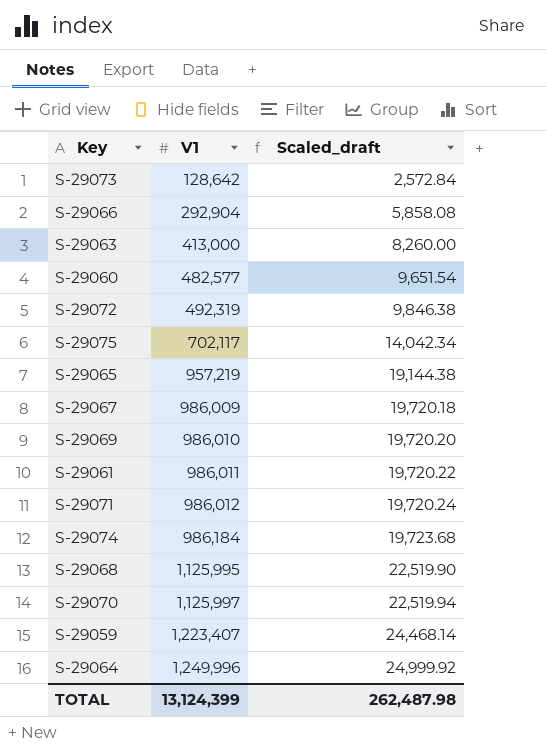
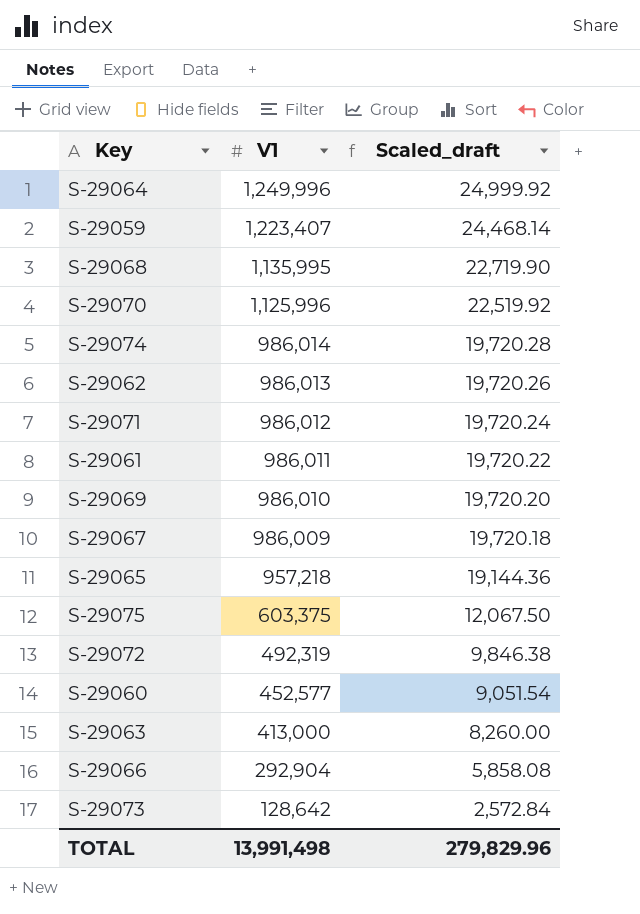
row order: V1 ascending -> V1 descending
S-29068 | V1: 1,125,995 -> 1,135,995
S-29068 | Scaled_draft: 22,519.90 -> 22,719.90
S-29070 | V1: 1,125,997 -> 1,125,996
S-29070 | Scaled_draft: 22,519.94 -> 22,519.92
S-29074 | V1: 986,184 -> 986,014
S-29074 | Scaled_draft: 19,723.68 -> 19,720.28
row S-29062: none -> 986,013 | 19,720.26
S-29065 | V1: 957,219 -> 957,218
S-29065 | Scaled_draft: 19,144.38 -> 19,144.36
S-29075 | V1: 702,117 -> 603,375
S-29075 | Scaled_draft: 14,042.34 -> 12,067.50
S-29060 | V1: 482,577 -> 452,577
S-29060 | Scaled_draft: 9,651.54 -> 9,051.54
TOTAL | V1: 13,124,399 -> 13,991,498
TOTAL | Scaled_draft: 262,487.98 -> 279,829.96

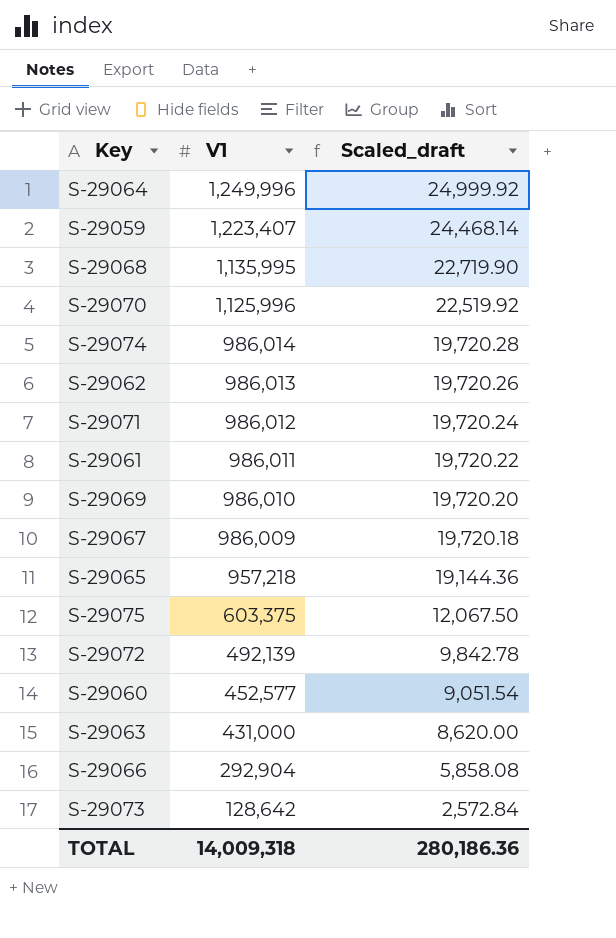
S-29072 | V1: 492,319 -> 492,139
S-29072 | Scaled_draft: 9,846.38 -> 9,842.78
S-29063 | V1: 413,000 -> 431,000
S-29063 | Scaled_draft: 8,260.00 -> 8,620.00
TOTAL | V1: 13,991,498 -> 14,009,318
TOTAL | Scaled_draft: 279,829.96 -> 280,186.36

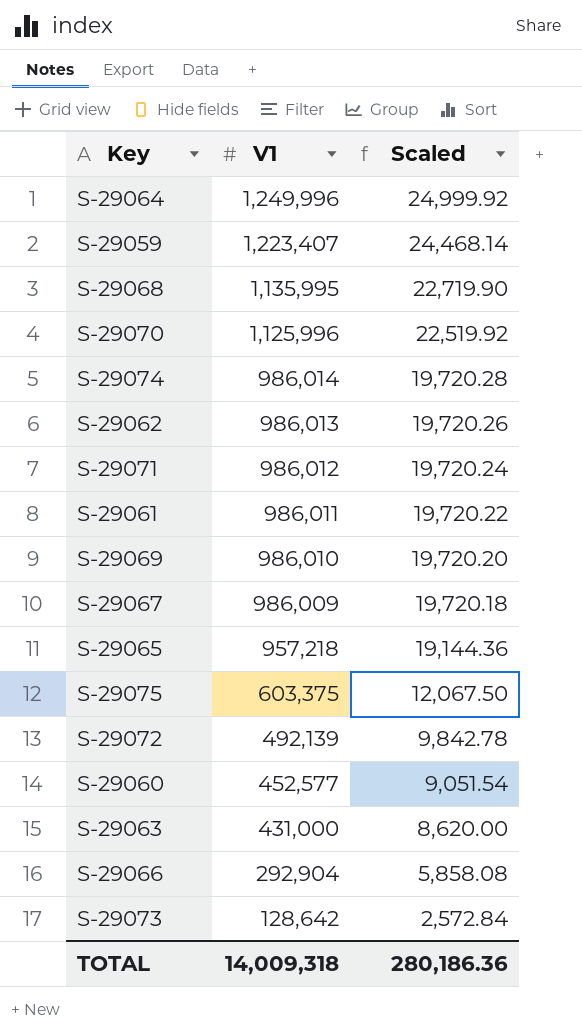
column name: Scaled_draft -> Scaled

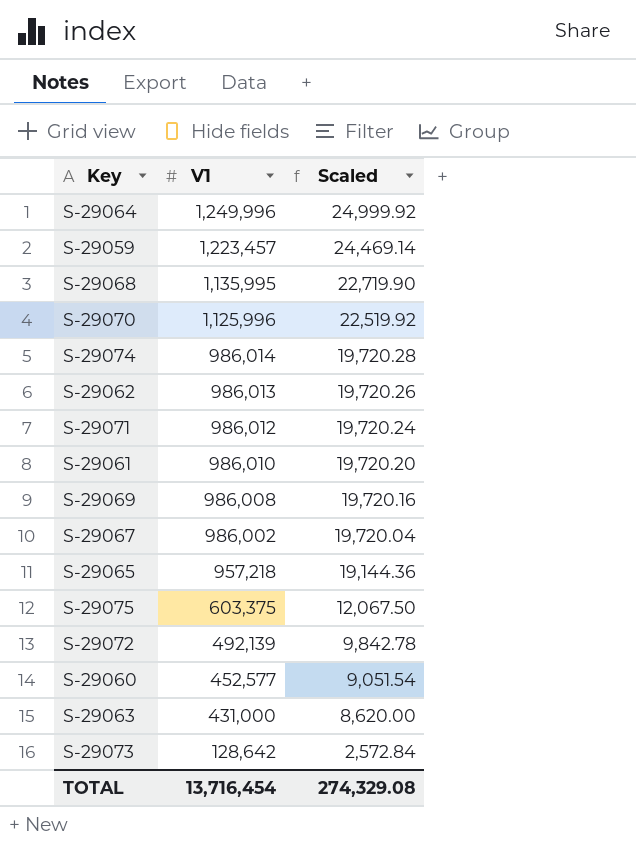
row S-29066: 292,904 | 5,858.08 -> none
S-29059 | V1: 1,223,407 -> 1,223,457
S-29059 | Scaled: 24,468.14 -> 24,469.14
S-29061 | V1: 986,011 -> 986,010
S-29061 | Scaled: 19,720.22 -> 19,720.20
S-29069 | V1: 986,010 -> 986,008
S-29069 | Scaled: 19,720.20 -> 19,720.16
S-29067 | V1: 986,009 -> 986,002
S-29067 | Scaled: 19,720.18 -> 19,720.04
TOTAL | V1: 14,009,318 -> 13,716,454
TOTAL | Scaled: 280,186.36 -> 274,329.08

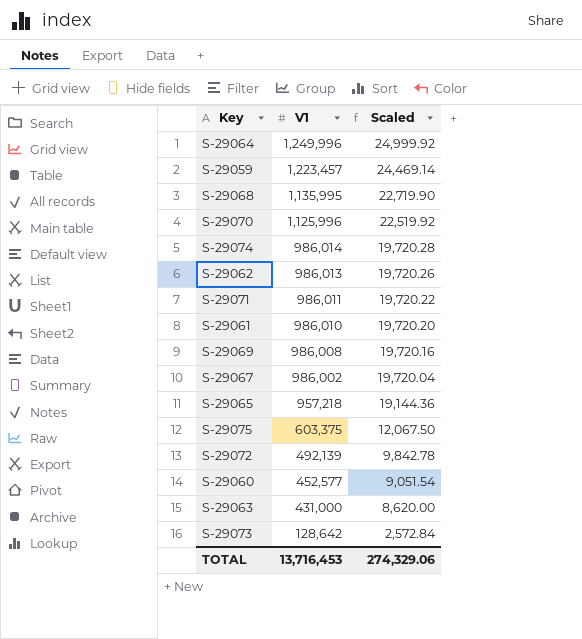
S-29071 | V1: 986,012 -> 986,011
S-29071 | Scaled: 19,720.24 -> 19,720.22
TOTAL | V1: 13,716,454 -> 13,716,453
TOTAL | Scaled: 274,329.08 -> 274,329.06

